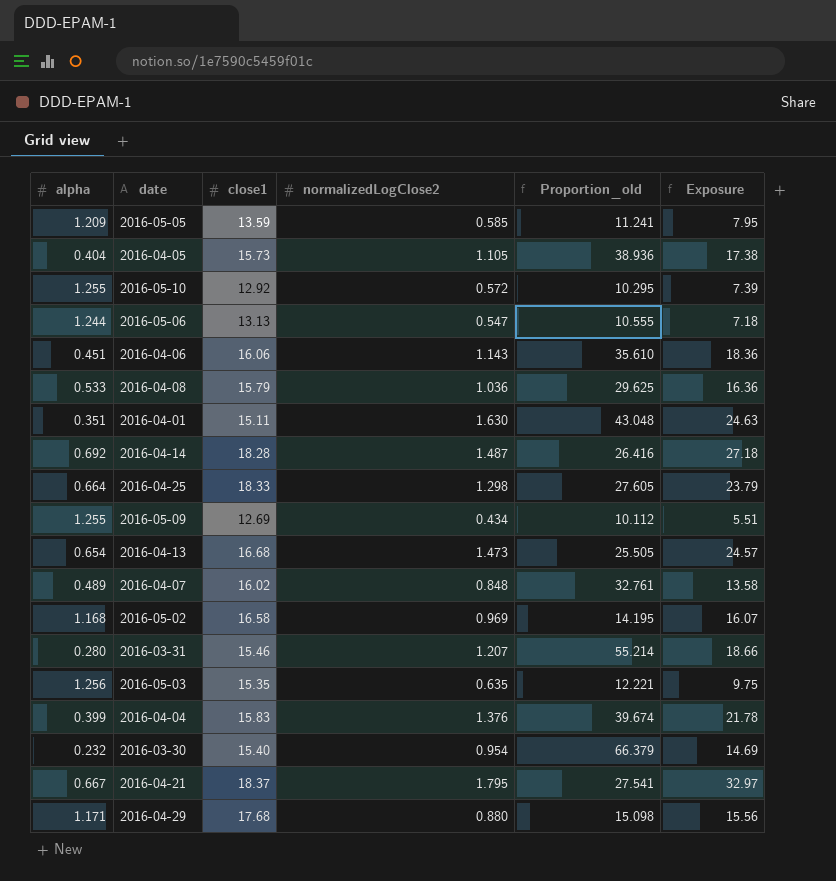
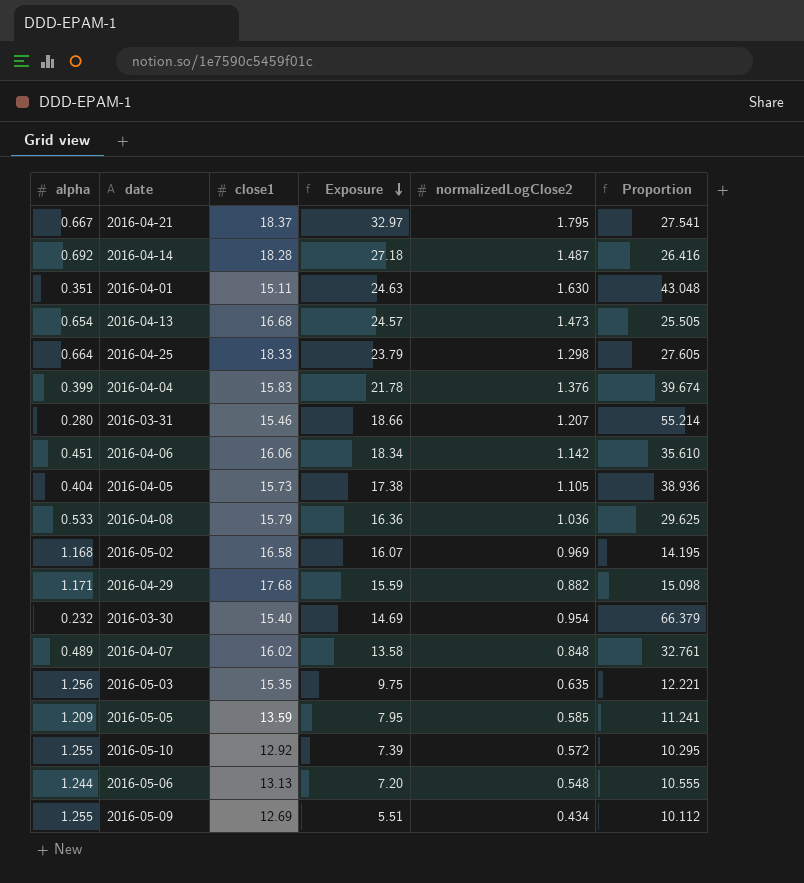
row order: none -> Exposure descending
column Exposure | position: 6 -> 4
column name: Proportion_old -> Proportion
2016-04-06 | Exposure: 18.36 -> 18.34
2016-04-06 | normalizedLogClose2: 1.143 -> 1.142
2016-04-29 | Exposure: 15.56 -> 15.59
2016-04-29 | normalizedLogClose2: 0.880 -> 0.882
2016-05-06 | Exposure: 7.18 -> 7.20
2016-05-06 | normalizedLogClose2: 0.547 -> 0.548

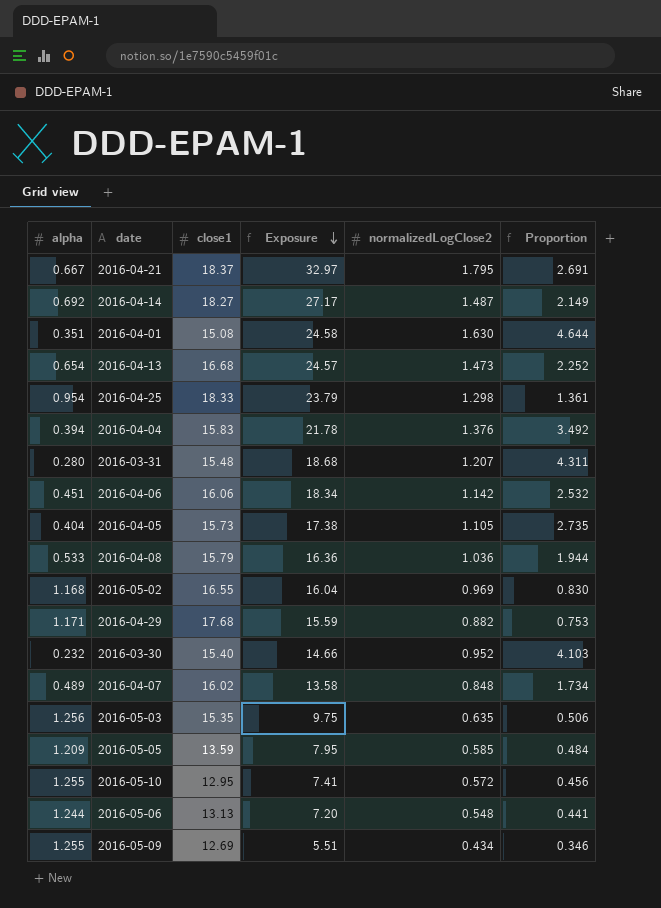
column Proportion | formula: [close1] / [alpha] -> [normalizedLogClose2] / [alpha]
2016-04-14 | close1: 18.28 -> 18.27
2016-04-14 | Exposure: 27.18 -> 27.17
2016-04-01 | close1: 15.11 -> 15.08
2016-04-01 | Exposure: 24.63 -> 24.58
2016-04-25 | alpha: 0.664 -> 0.954
2016-04-04 | alpha: 0.399 -> 0.394
2016-03-31 | close1: 15.46 -> 15.48
2016-03-31 | Exposure: 18.66 -> 18.68
2016-05-02 | close1: 16.58 -> 16.55
2016-05-02 | Exposure: 16.07 -> 16.04
2016-03-30 | Exposure: 14.69 -> 14.66
2016-03-30 | normalizedLogClose2: 0.954 -> 0.952
2016-05-10 | close1: 12.92 -> 12.95
2016-05-10 | Exposure: 7.39 -> 7.41

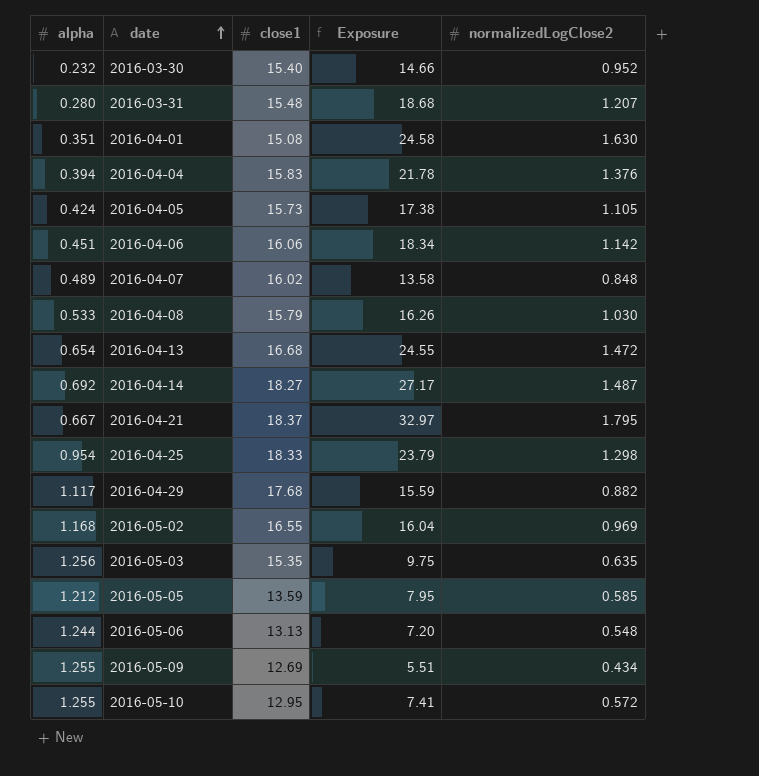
row order: Exposure descending -> date ascending
column Proportion | formula: [normalizedLogClose2] / [alpha] -> none
2016-04-05 | alpha: 0.404 -> 0.424
2016-04-08 | Exposure: 16.36 -> 16.26
2016-04-08 | normalizedLogClose2: 1.036 -> 1.030
2016-04-13 | Exposure: 24.57 -> 24.55
2016-04-13 | normalizedLogClose2: 1.473 -> 1.472
2016-04-29 | alpha: 1.171 -> 1.117
2016-05-05 | alpha: 1.209 -> 1.212

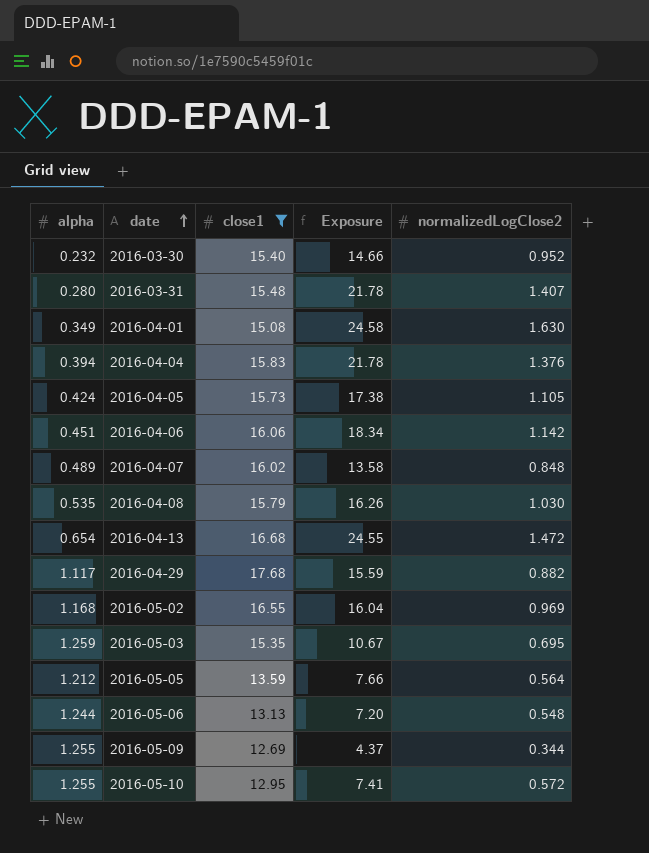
filter: none -> close1 <= 17.68
2016-03-31 | Exposure: 18.68 -> 21.78
2016-03-31 | normalizedLogClose2: 1.207 -> 1.407
2016-04-01 | alpha: 0.351 -> 0.349
2016-04-08 | alpha: 0.533 -> 0.535
2016-05-03 | alpha: 1.256 -> 1.259
2016-05-03 | Exposure: 9.75 -> 10.67
2016-05-03 | normalizedLogClose2: 0.635 -> 0.695
2016-05-05 | Exposure: 7.95 -> 7.66
2016-05-05 | normalizedLogClose2: 0.585 -> 0.564
2016-05-09 | Exposure: 5.51 -> 4.37
2016-05-09 | normalizedLogClose2: 0.434 -> 0.344

